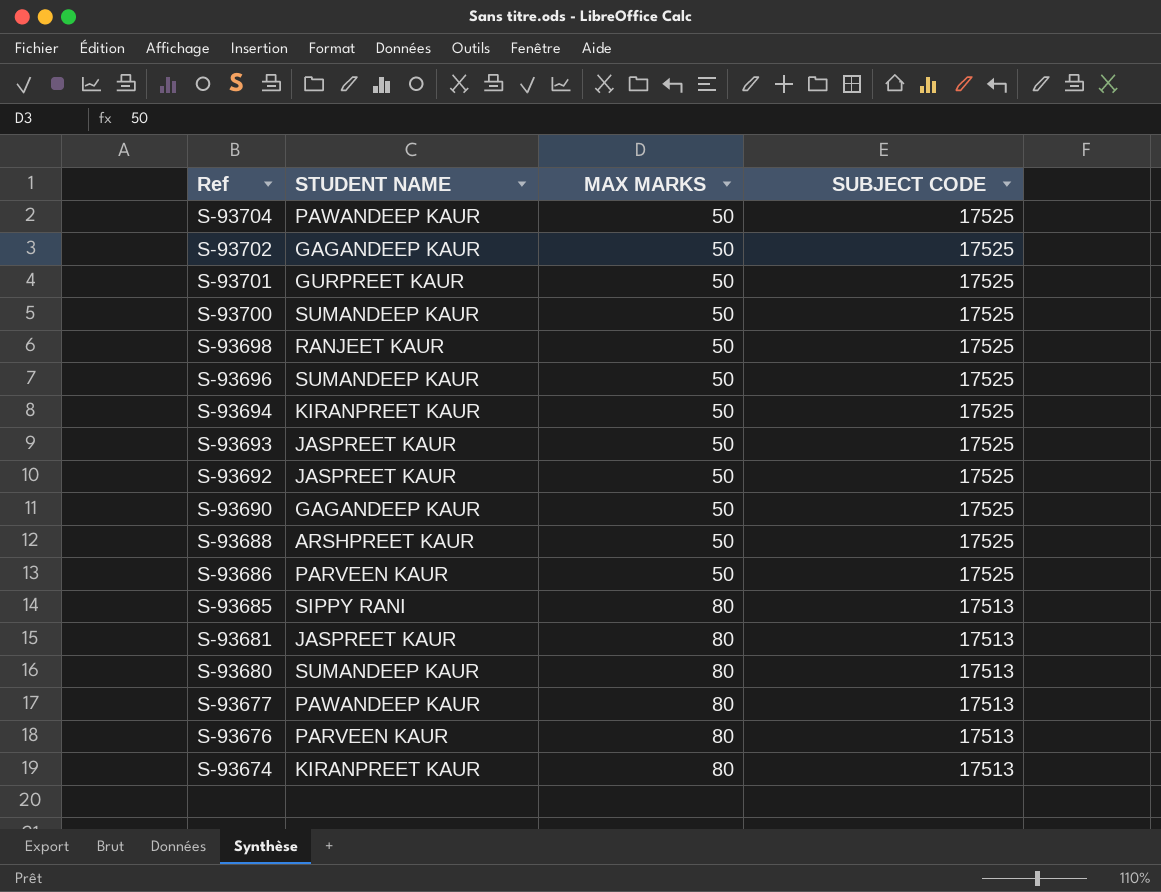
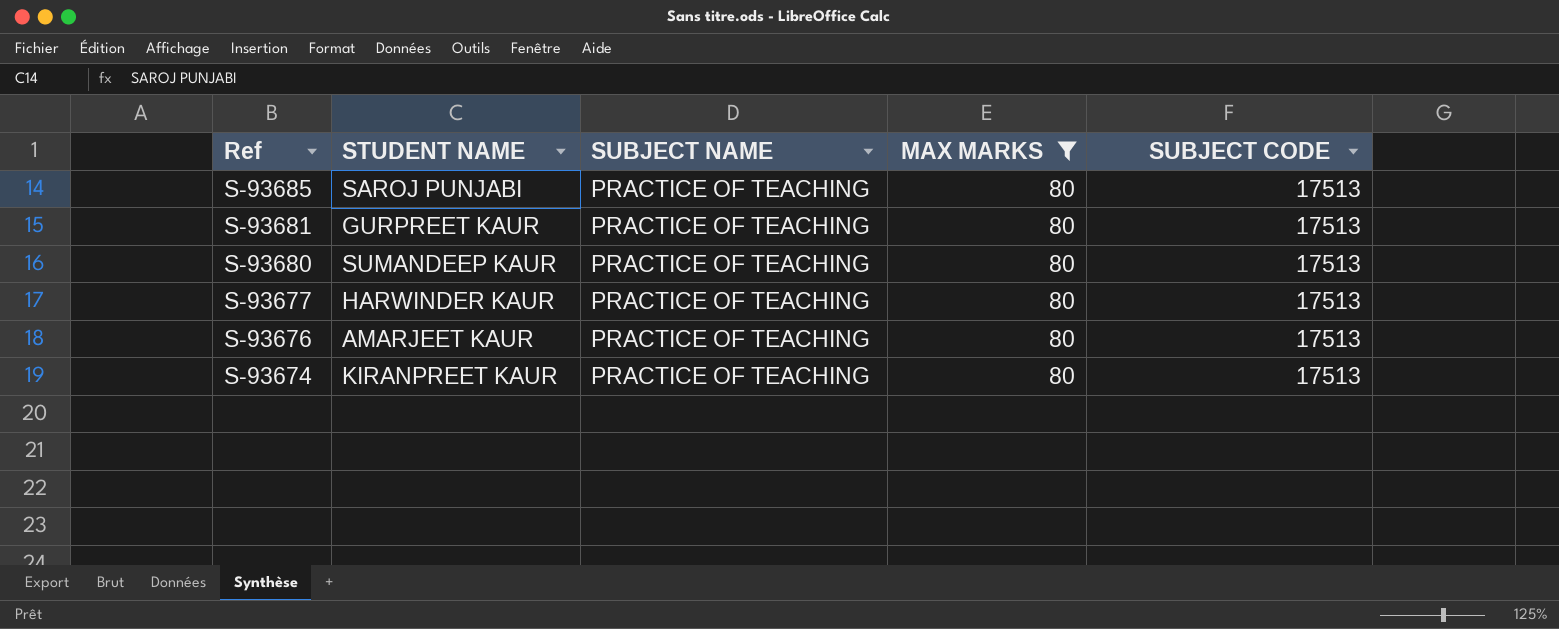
filter: none -> MAX MARKS = 80
column SUBJECT NAME | position: none -> 3
S-93685 | STUDENT NAME: SIPPY RANI -> SAROJ PUNJABI
S-93681 | STUDENT NAME: JASPREET KAUR -> GURPREET KAUR
S-93677 | STUDENT NAME: PAWANDEEP KAUR -> HARWINDER KAUR
S-93676 | STUDENT NAME: PARVEEN KAUR -> AMARJEET KAUR

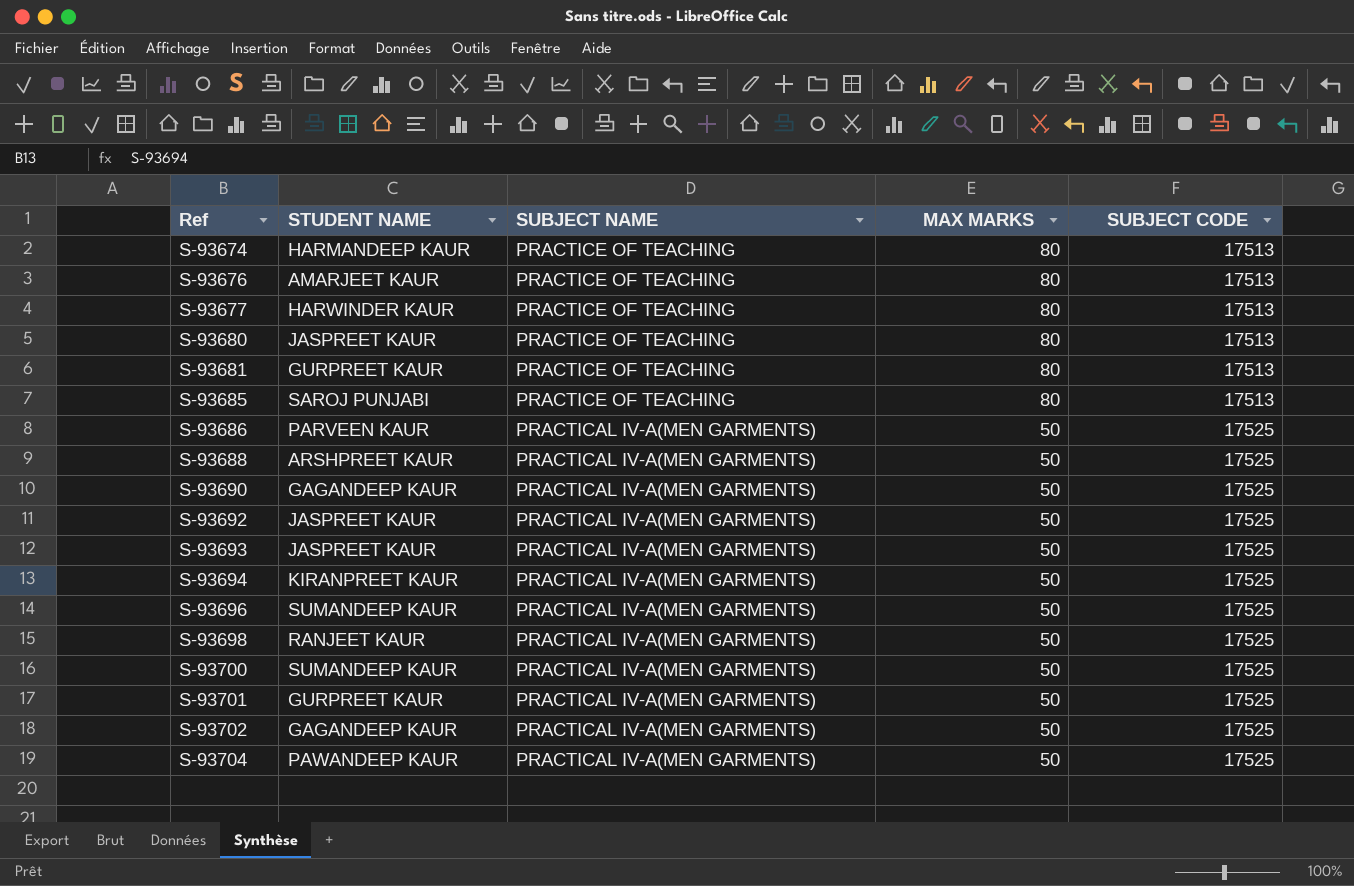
filter: MAX MARKS = 80 -> none
row order: Ref descending -> Ref ascending
S-93674 | STUDENT NAME: KIRANPREET KAUR -> HARMANDEEP KAUR
S-93680 | STUDENT NAME: SUMANDEEP KAUR -> JASPREET KAUR

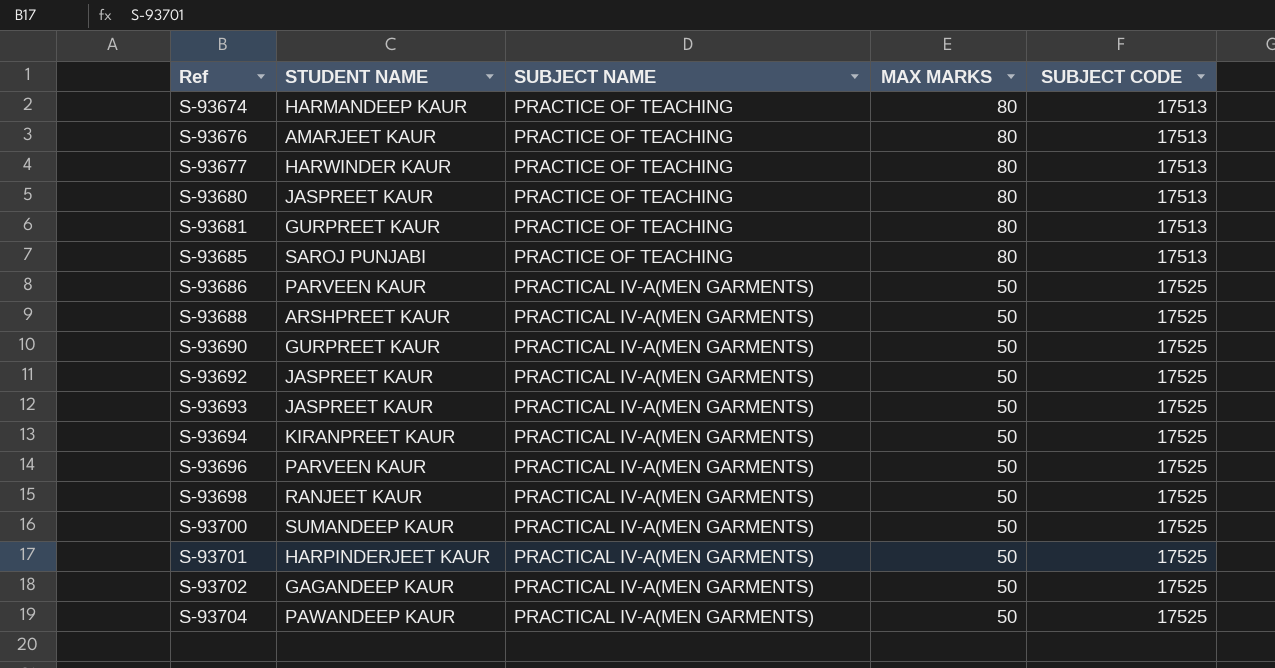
S-93690 | STUDENT NAME: GAGANDEEP KAUR -> GURPREET KAUR
S-93696 | STUDENT NAME: SUMANDEEP KAUR -> PARVEEN KAUR
S-93701 | STUDENT NAME: GURPREET KAUR -> HARPINDERJEET KAUR

